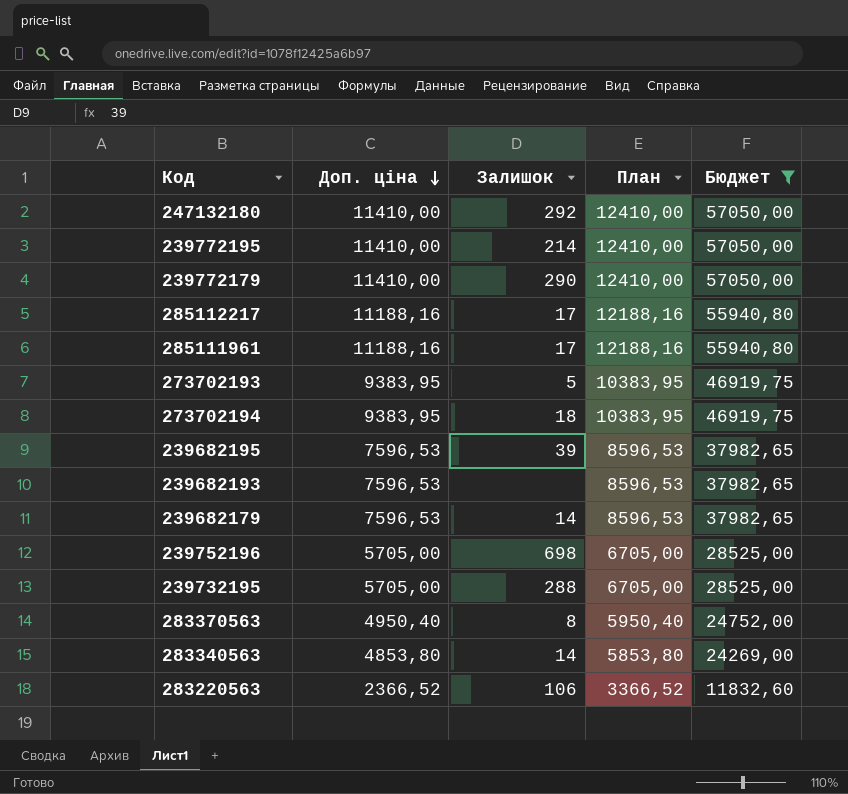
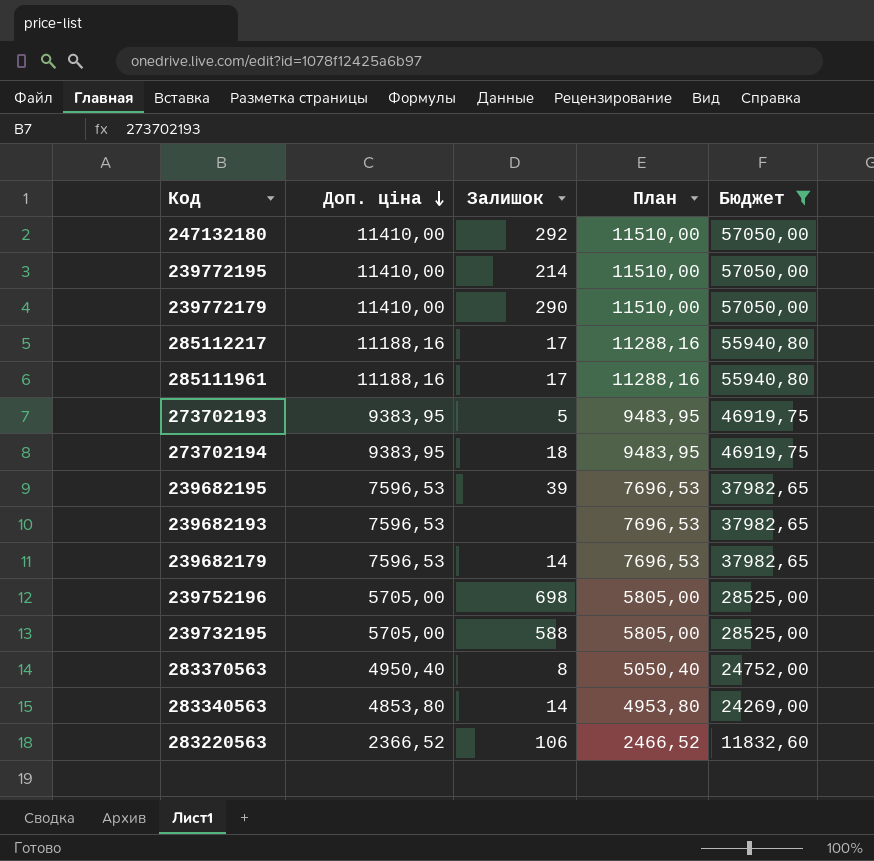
column План | formula: [Доп. ціна] + 1000 -> [Доп. ціна] + 100
239732195 | Залишок: 288 -> 588

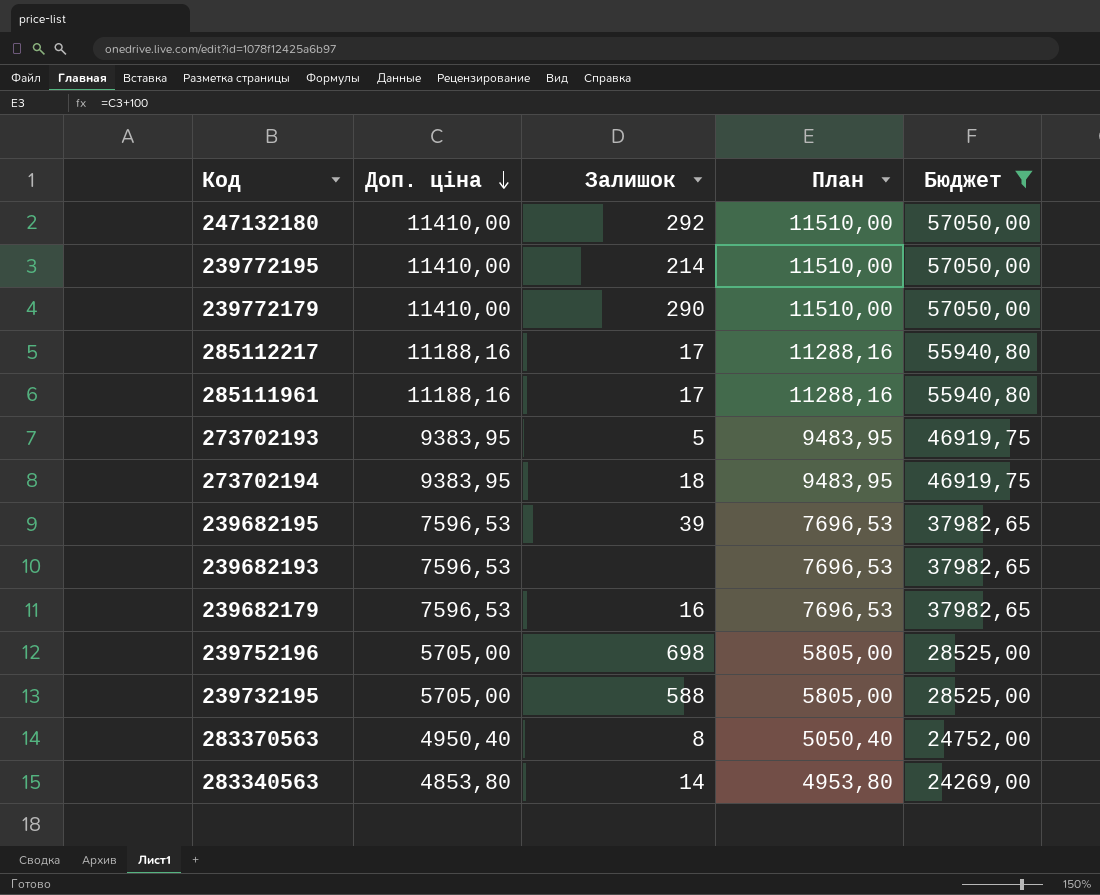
row 283220563: 2366,52 | 106 | 2466,52 | 11832,60 -> none
239682179 | Залишок: 14 -> 16

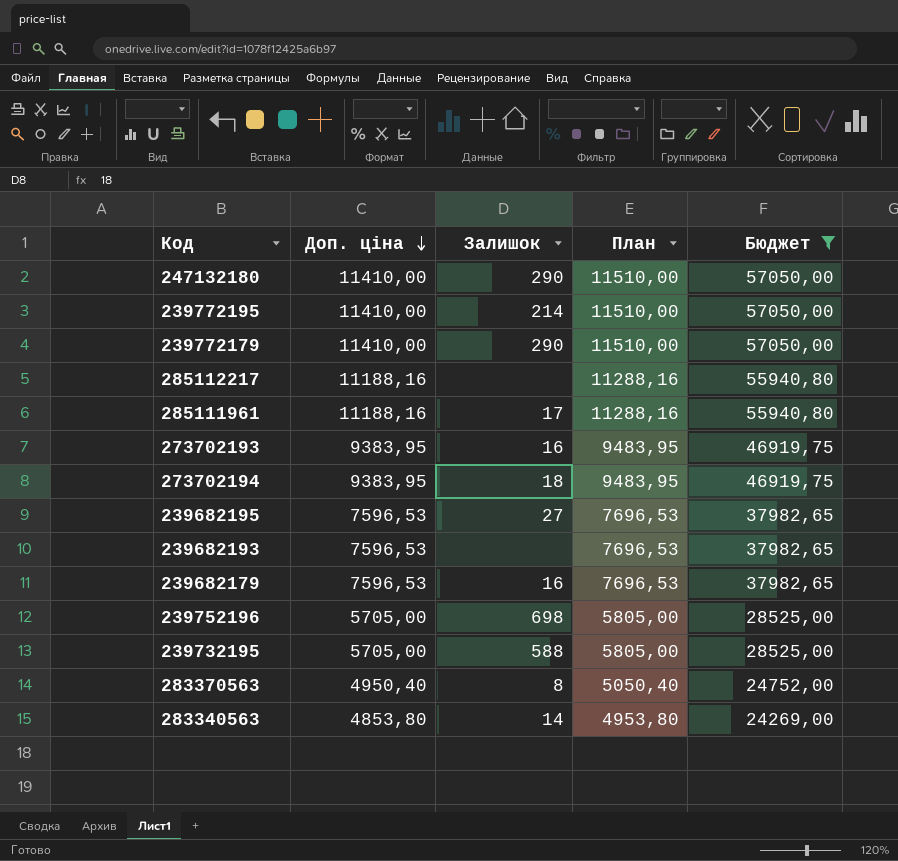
247132180 | Залишок: 292 -> 290
285112217 | Залишок: 17 -> none
273702193 | Залишок: 5 -> 16
239682195 | Залишок: 39 -> 27

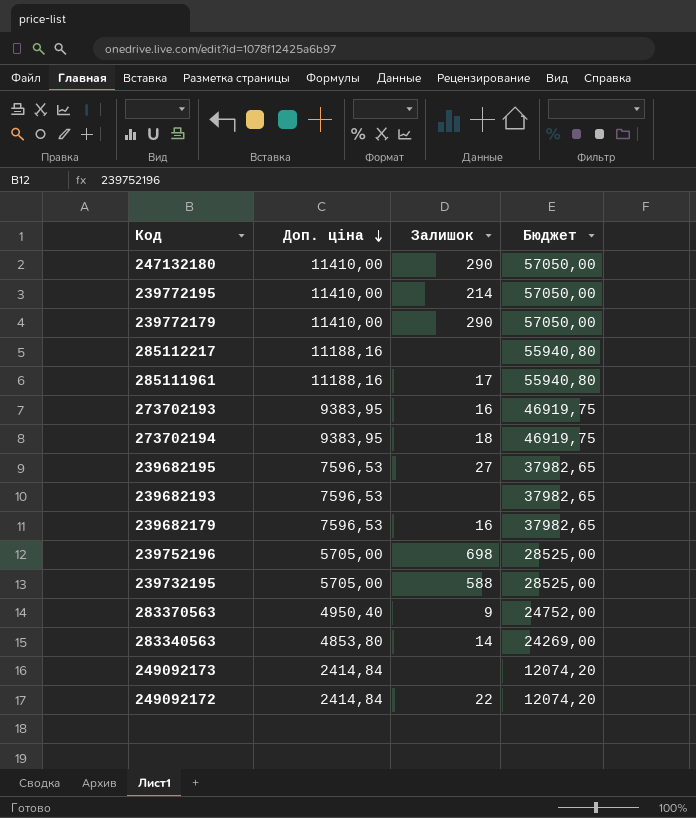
filter: Бюджет != 12074,20 -> none
column План | formula: [Доп. ціна] + 100 -> none
283370563 | Залишок: 8 -> 9

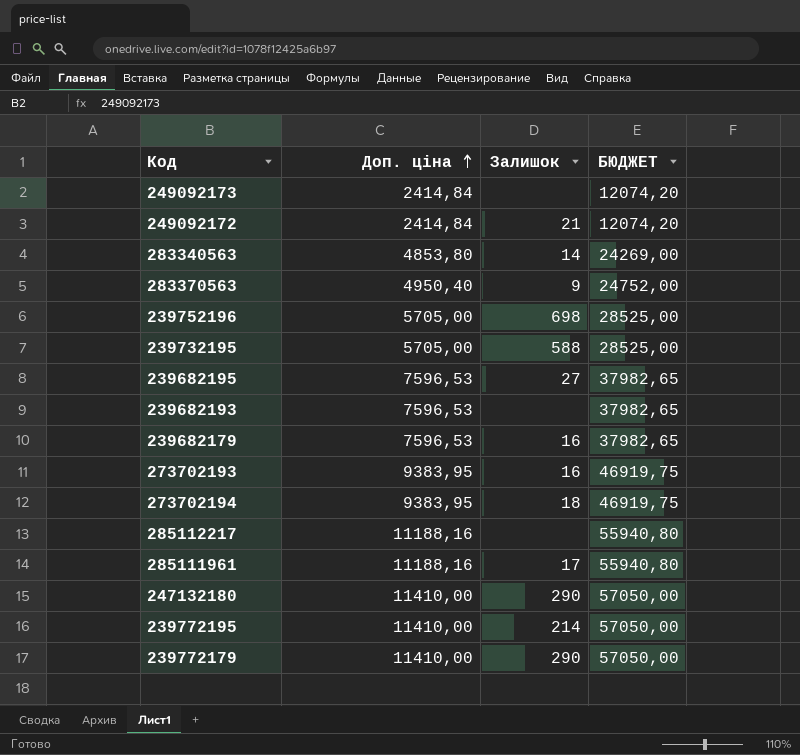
row order: Доп. ціна descending -> Доп. ціна ascending
column name: Бюджет -> БЮДЖЕТ
249092172 | Залишок: 22 -> 21

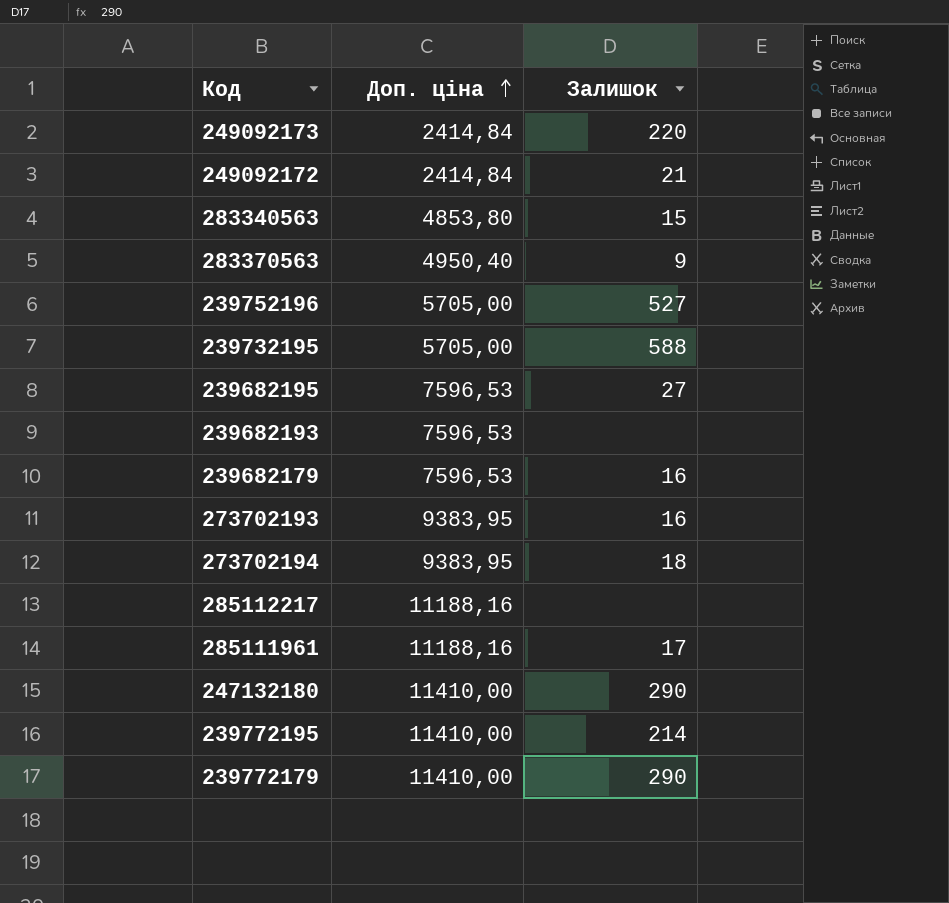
column БЮДЖЕТ | formula: [Доп. ціна] * 5 -> none
249092173 | Залишок: none -> 220
283340563 | Залишок: 14 -> 15
239752196 | Залишок: 698 -> 527

